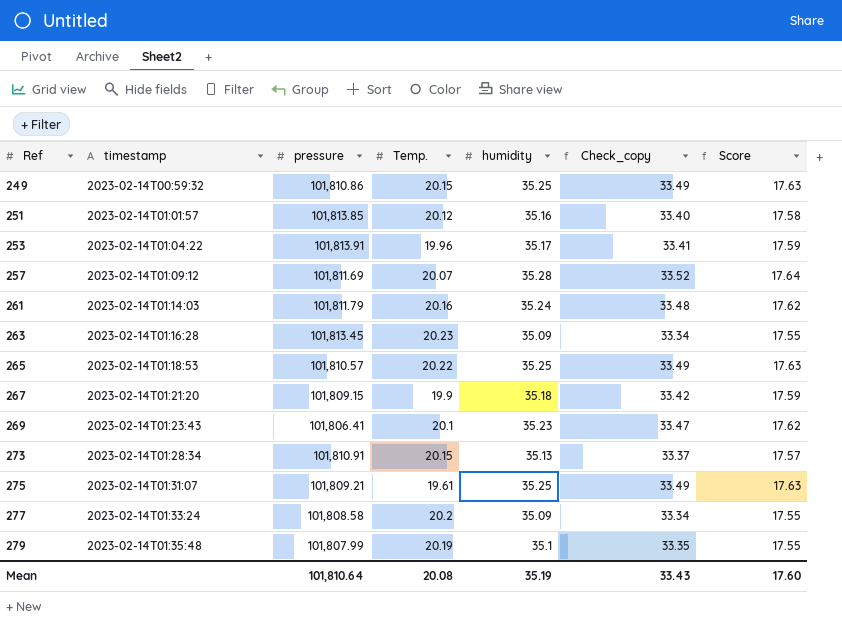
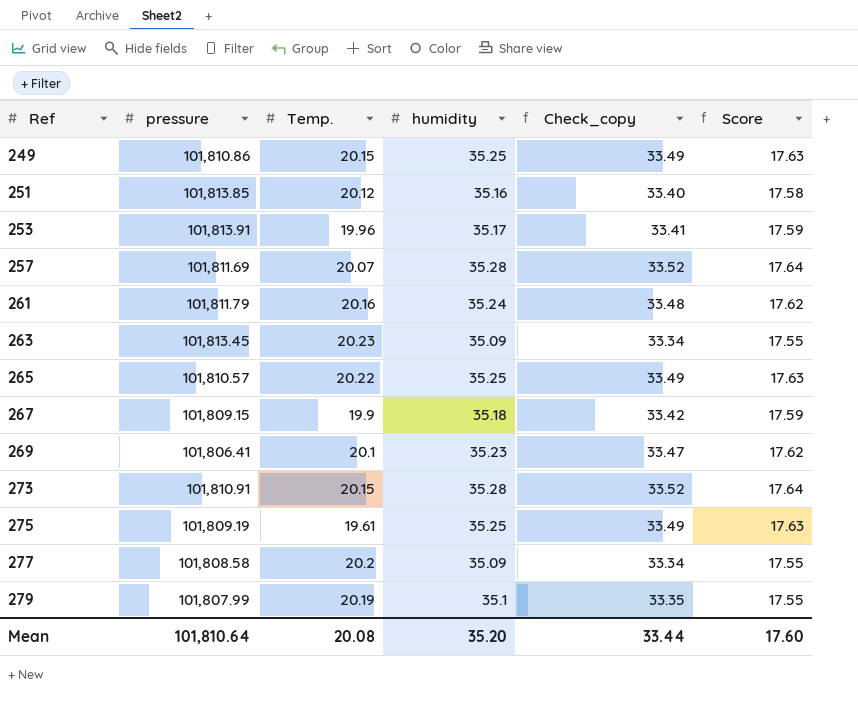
column timestamp | position: 2 -> none
273 | humidity: 35.13 -> 35.28
273 | Check_copy: 33.37 -> 33.52
273 | Score: 17.57 -> 17.64
275 | pressure: 101,809.21 -> 101,809.19
Mean | humidity: 35.19 -> 35.20
Mean | Check_copy: 33.43 -> 33.44

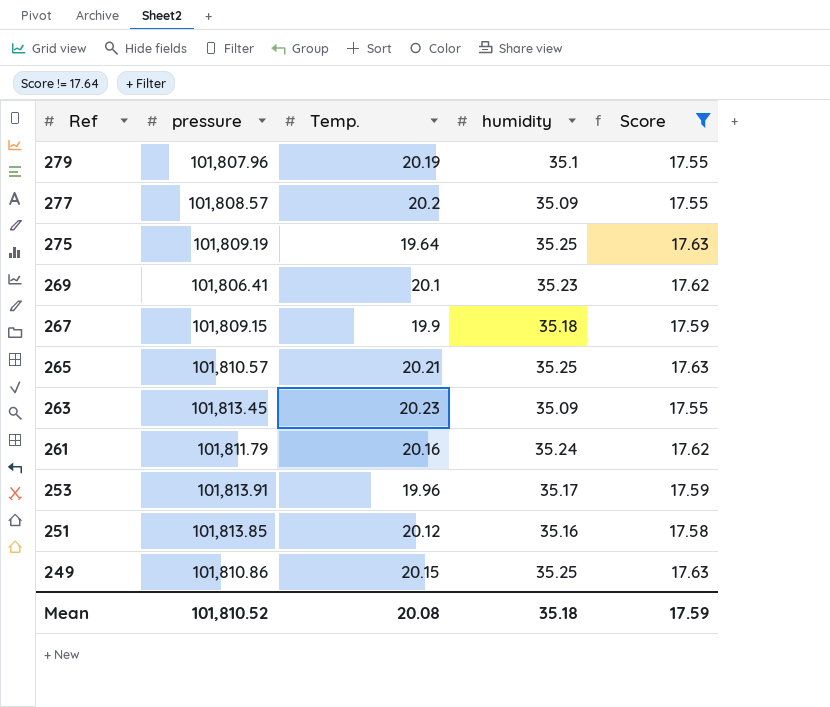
filter: none -> Score != 17.64
row order: Ref ascending -> Ref descending
column Check_copy | formula: [humidity] * 0.95 -> none
279 | pressure: 101,807.99 -> 101,807.96
277 | pressure: 101,808.58 -> 101,808.57
275 | Temp.: 19.61 -> 19.64
265 | Temp.: 20.22 -> 20.21
Mean | pressure: 101,810.64 -> 101,810.52
Mean | humidity: 35.20 -> 35.18
Mean | Score: 17.60 -> 17.59

